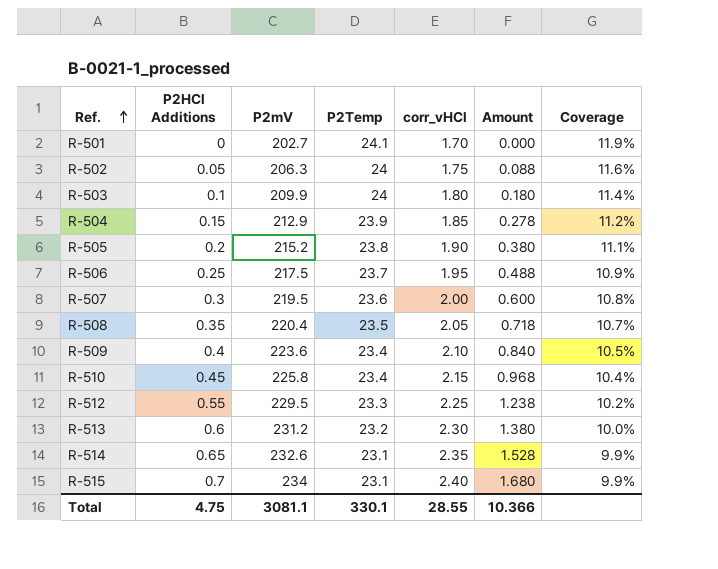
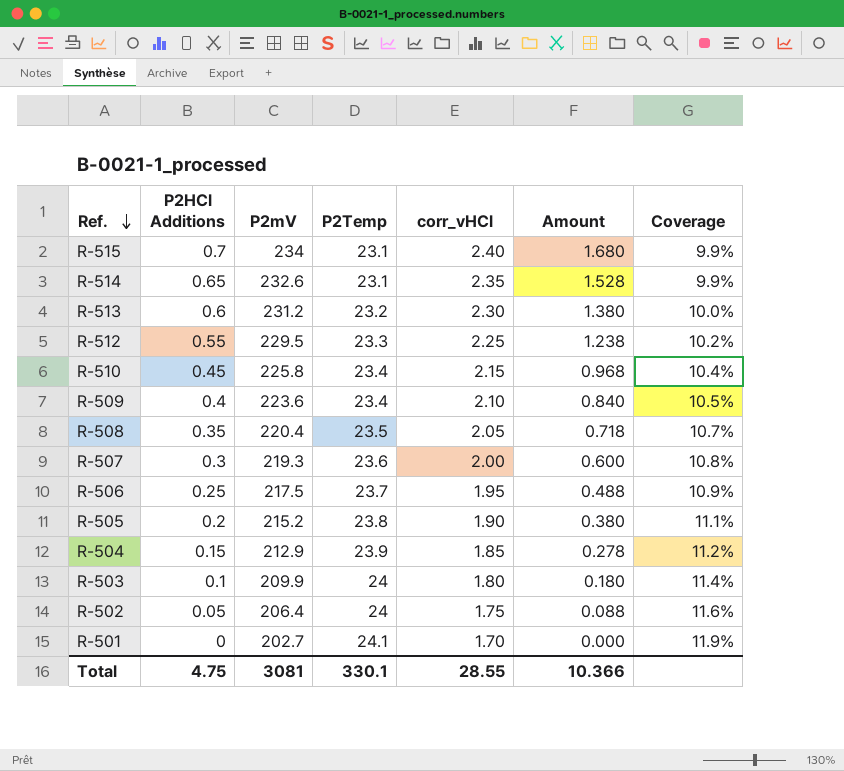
row order: Ref. ascending -> Ref. descending
R-507 | P2mV: 219.5 -> 219.3
R-502 | P2mV: 206.3 -> 206.4
Total | P2mV: 3081.1 -> 3081

